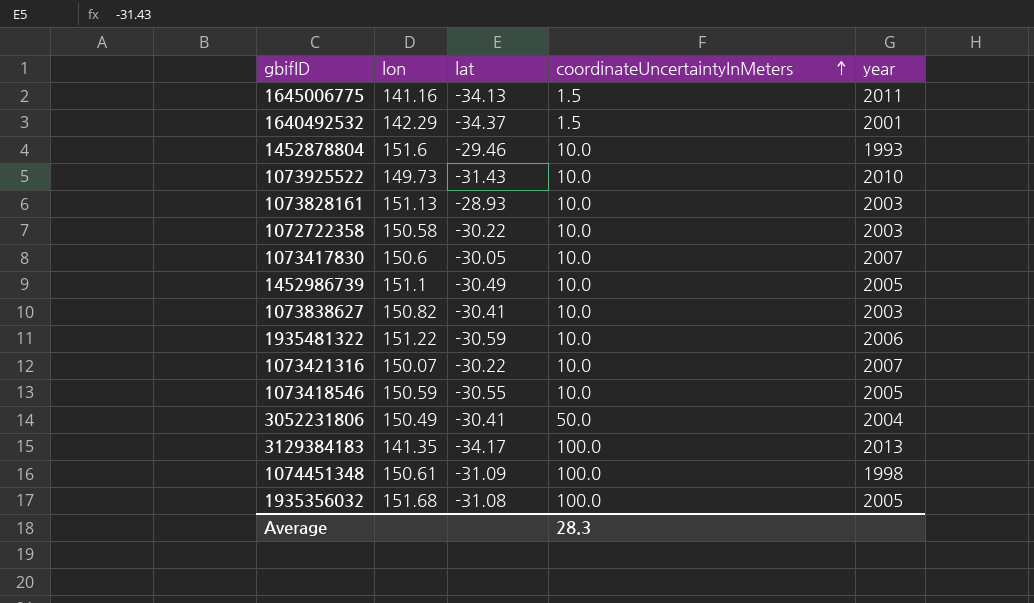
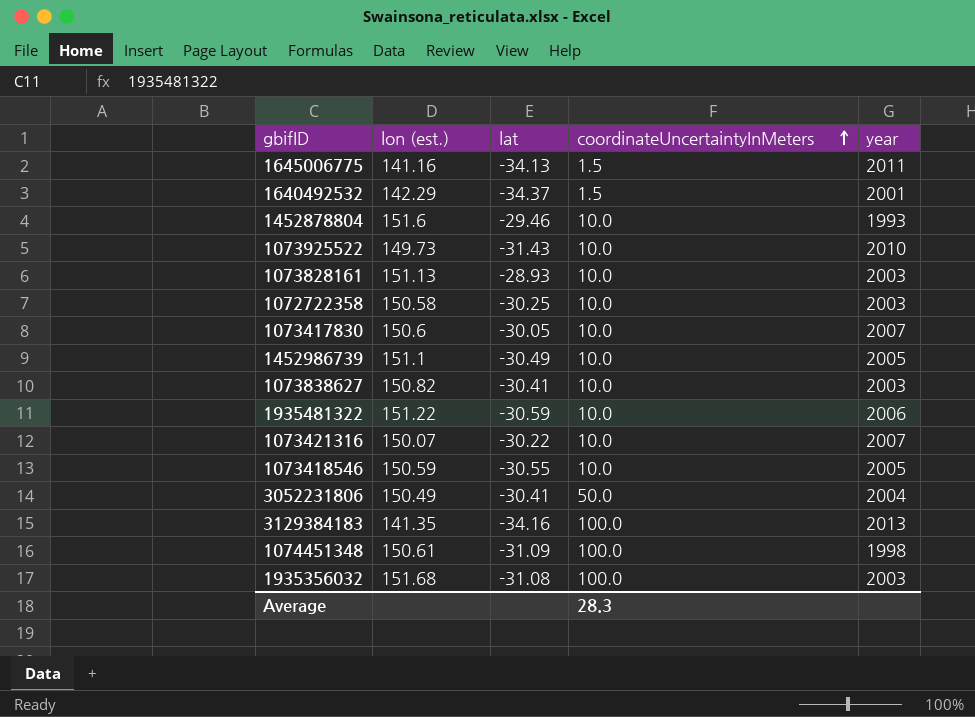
column name: lon -> lon (est.)
1072722358 | lat: -30.22 -> -30.25
3129384183 | lat: -34.17 -> -34.16
1935356032 | year: 2005 -> 2003

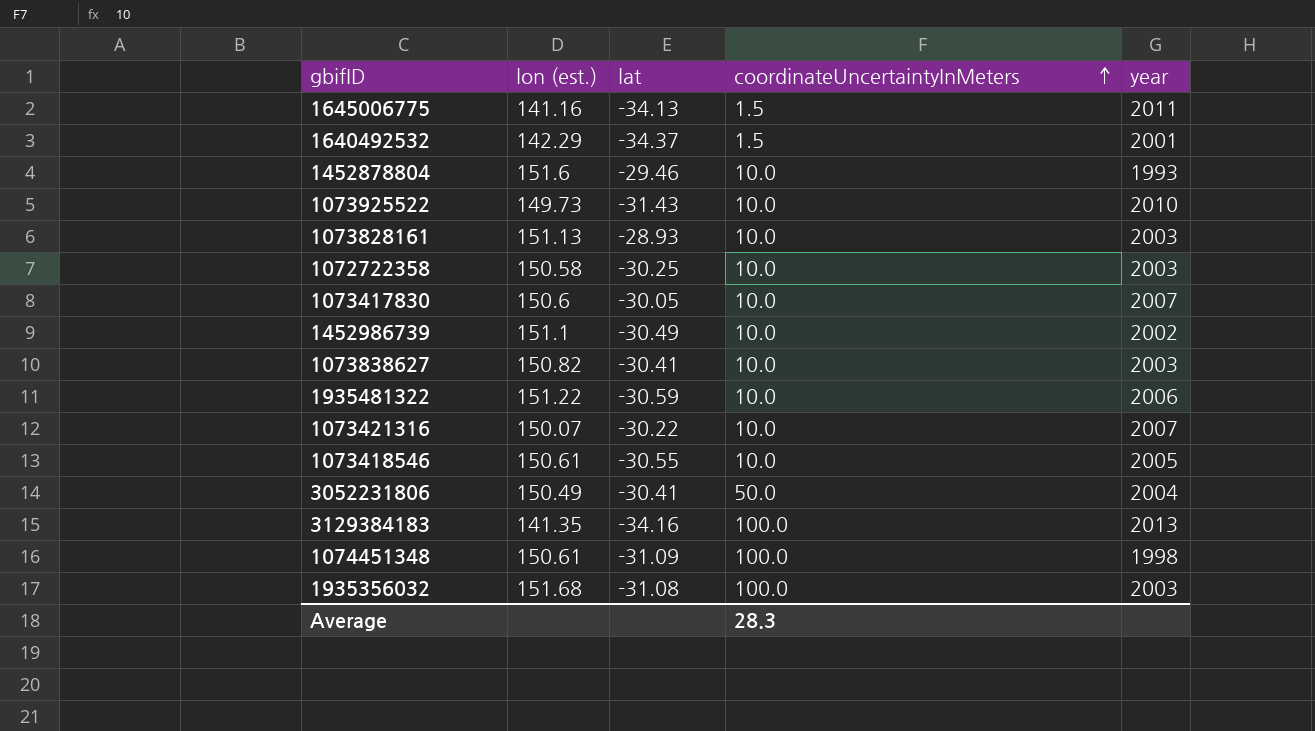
1452986739 | year: 2005 -> 2002
1073418546 | lon (est.): 150.59 -> 150.61

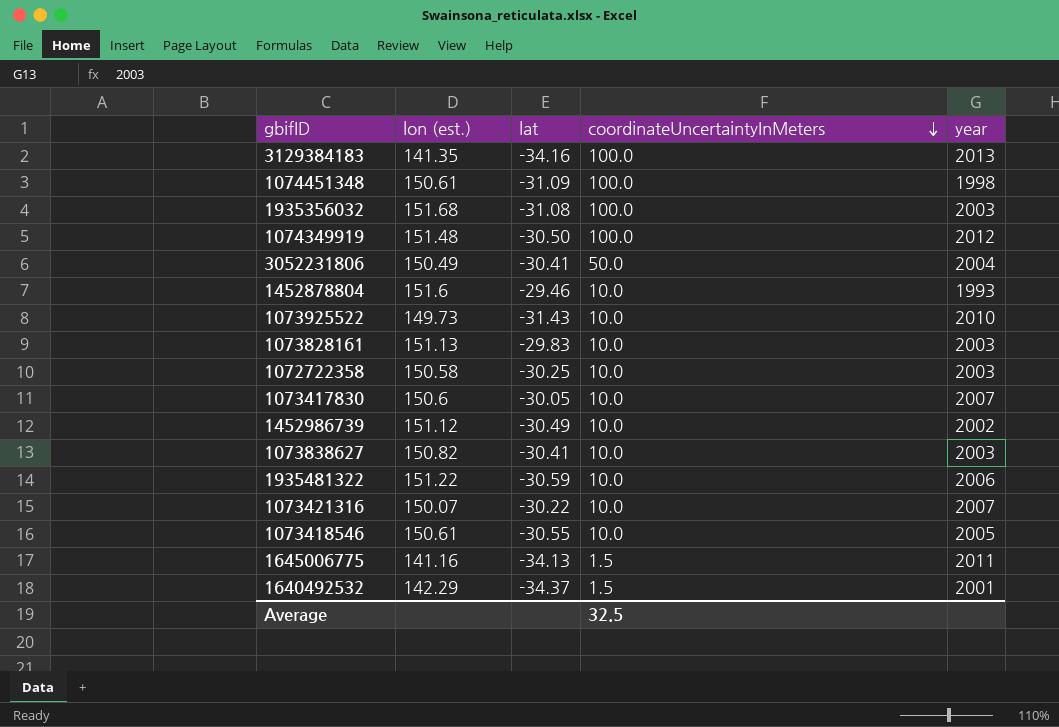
row order: coordinateUncertaintyInMeters ascending -> coordinateUncertaintyInMeters descending
row 1074349919: none -> 151.48 | -30.50 | 100.0 | 2012
1073828161 | lat: -28.93 -> -29.83
1452986739 | lon (est.): 151.1 -> 151.12
Average | coordinateUncertaintyInMeters: 28.3 -> 32.5

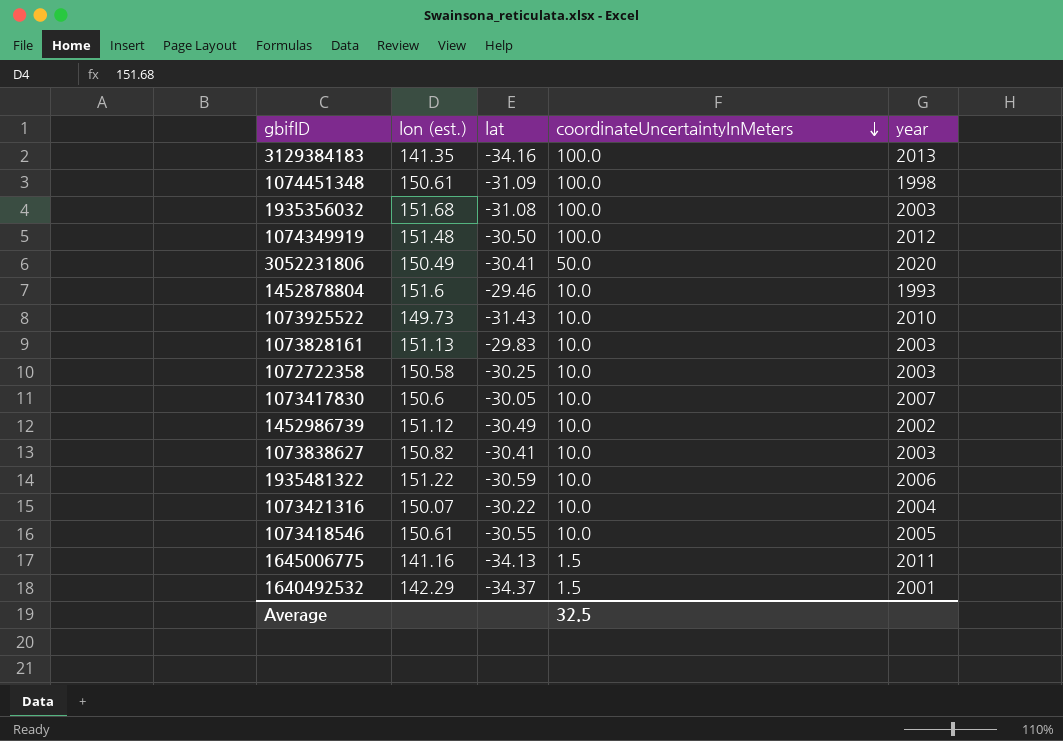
3052231806 | year: 2004 -> 2020
1073421316 | year: 2007 -> 2004

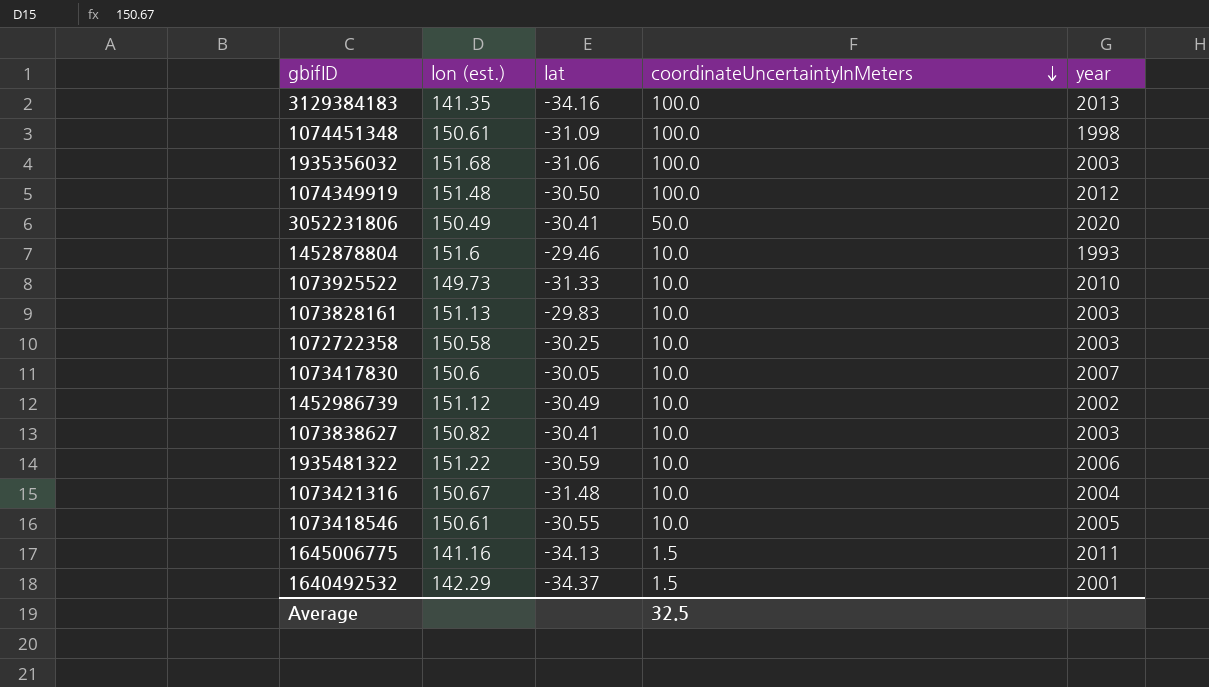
1935356032 | lat: -31.08 -> -31.06
1073925522 | lat: -31.43 -> -31.33
1073421316 | lon (est.): 150.07 -> 150.67
1073421316 | lat: -30.22 -> -31.48

